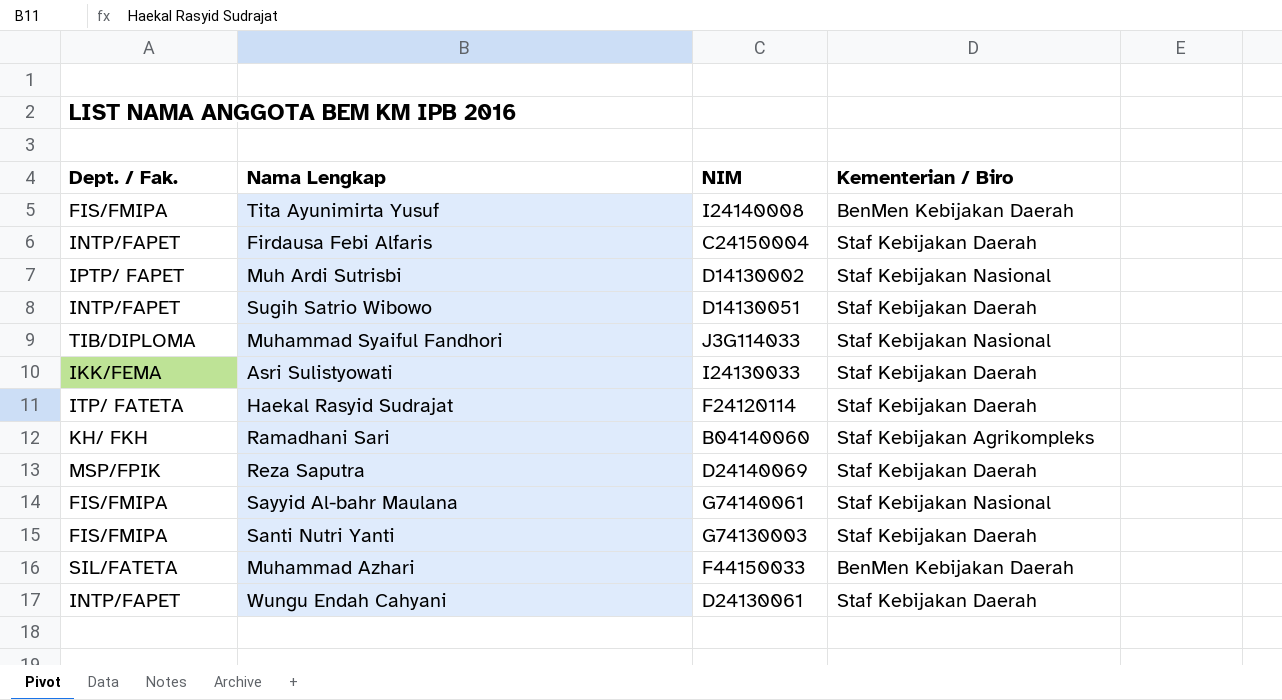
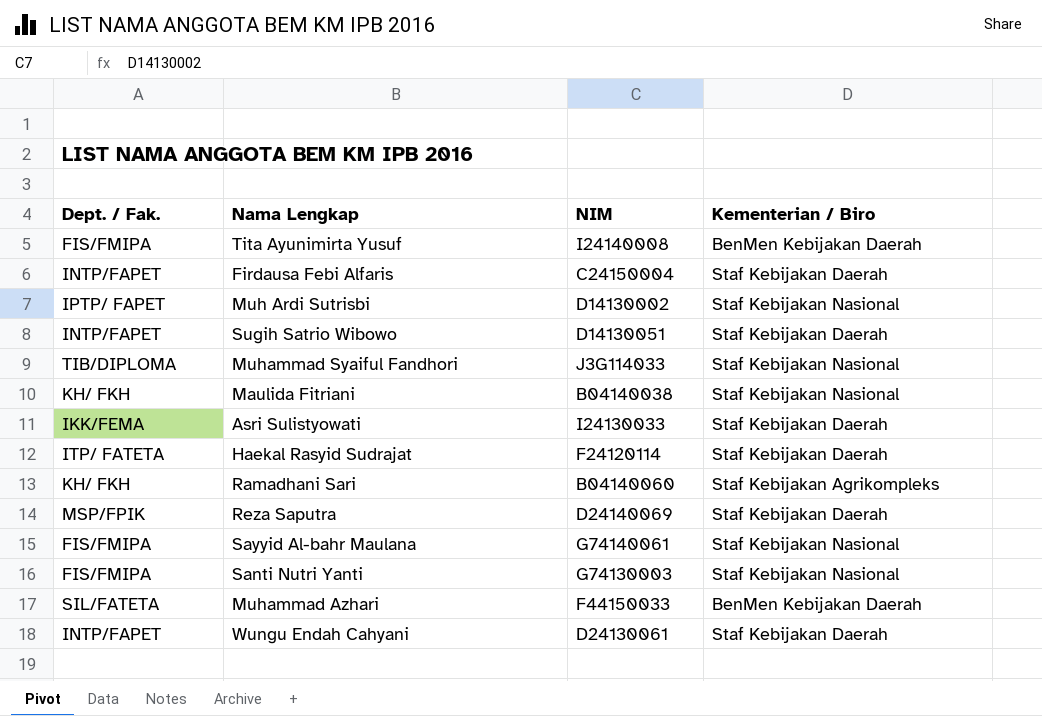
row Maulida Fitriani: none -> KH/ FKH | B04140038 | Staf Kebijakan Nasional
Santi Nutri Yanti | Kementerian / Biro: Staf Kebijakan Daerah -> Staf Kebijakan Nasional

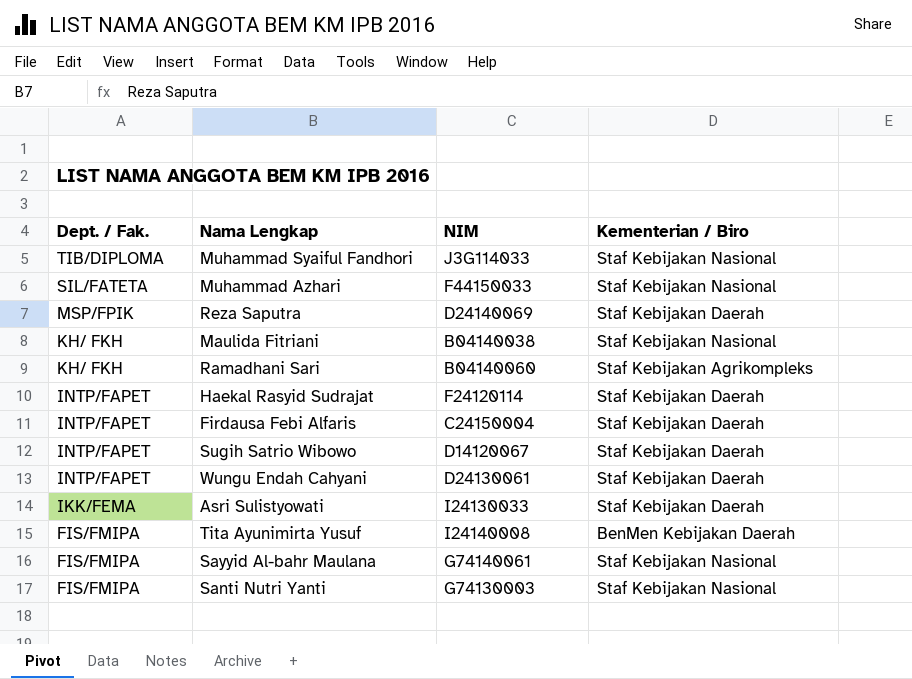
row order: none -> Dept. / Fak. descending
row Muh Ardi Sutrisbi: IPTP/ FAPET | D14130002 | Staf Kebijakan Nasional -> none
Muhammad Azhari | Kementerian / Biro: BenMen Kebijakan Daerah -> Staf Kebijakan Nasional
Haekal Rasyid Sudrajat | Dept. / Fak.: ITP/ FATETA -> INTP/FAPET
Sugih Satrio Wibowo | NIM: D14130051 -> D14120067

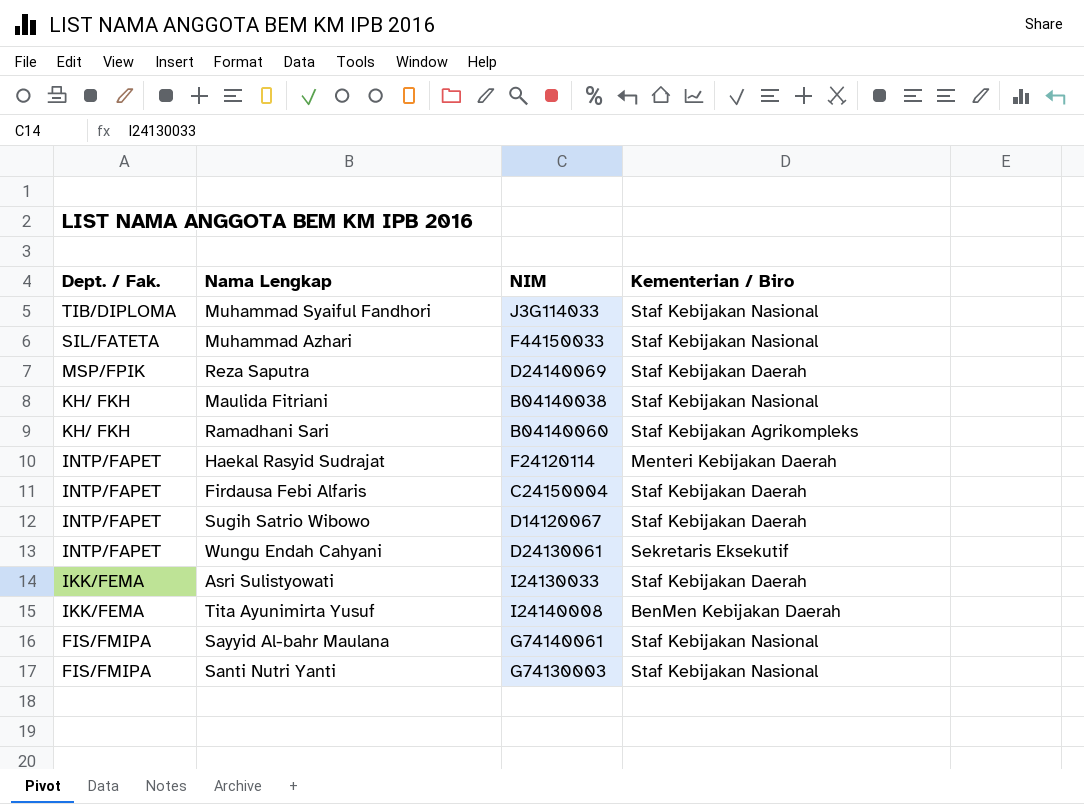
Haekal Rasyid Sudrajat | Kementerian / Biro: Staf Kebijakan Daerah -> Menteri Kebijakan Daerah
Wungu Endah Cahyani | Kementerian / Biro: Staf Kebijakan Daerah -> Sekretaris Eksekutif
Tita Ayunimirta Yusuf | Dept. / Fak.: FIS/FMIPA -> IKK/FEMA

